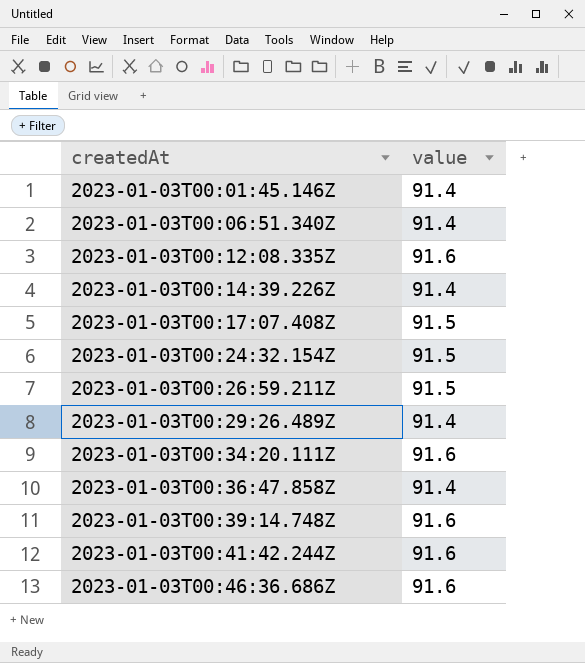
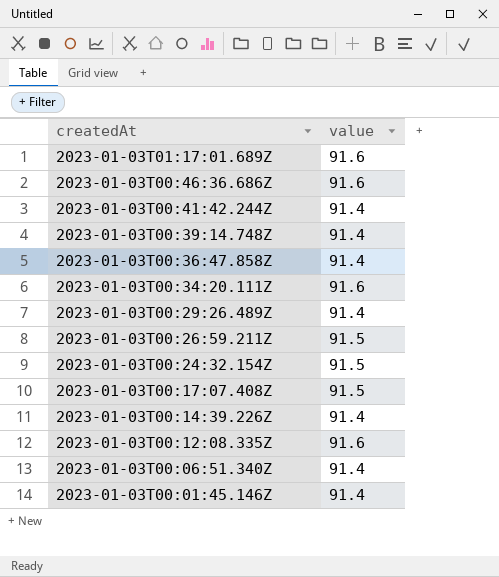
row order: createdAt ascending -> createdAt descending
row 2023-01-03T01:17:01.689Z: none -> 91.6
2023-01-03T00:41:42.244Z | value: 91.6 -> 91.4
2023-01-03T00:39:14.748Z | value: 91.6 -> 91.4

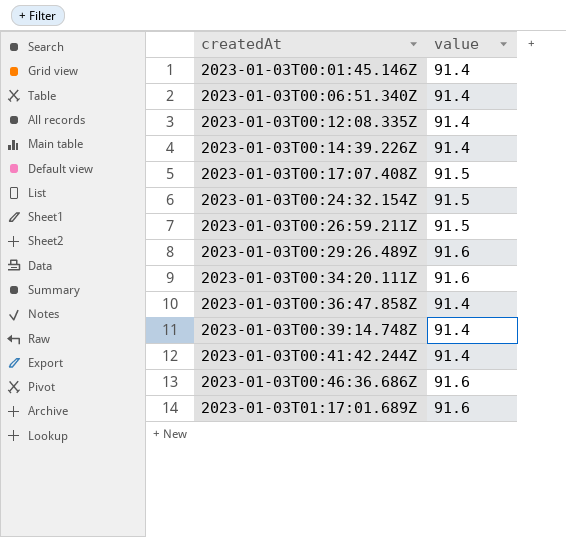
row order: createdAt descending -> createdAt ascending
2023-01-03T00:12:08.335Z | value: 91.6 -> 91.4
2023-01-03T00:29:26.489Z | value: 91.4 -> 91.6

